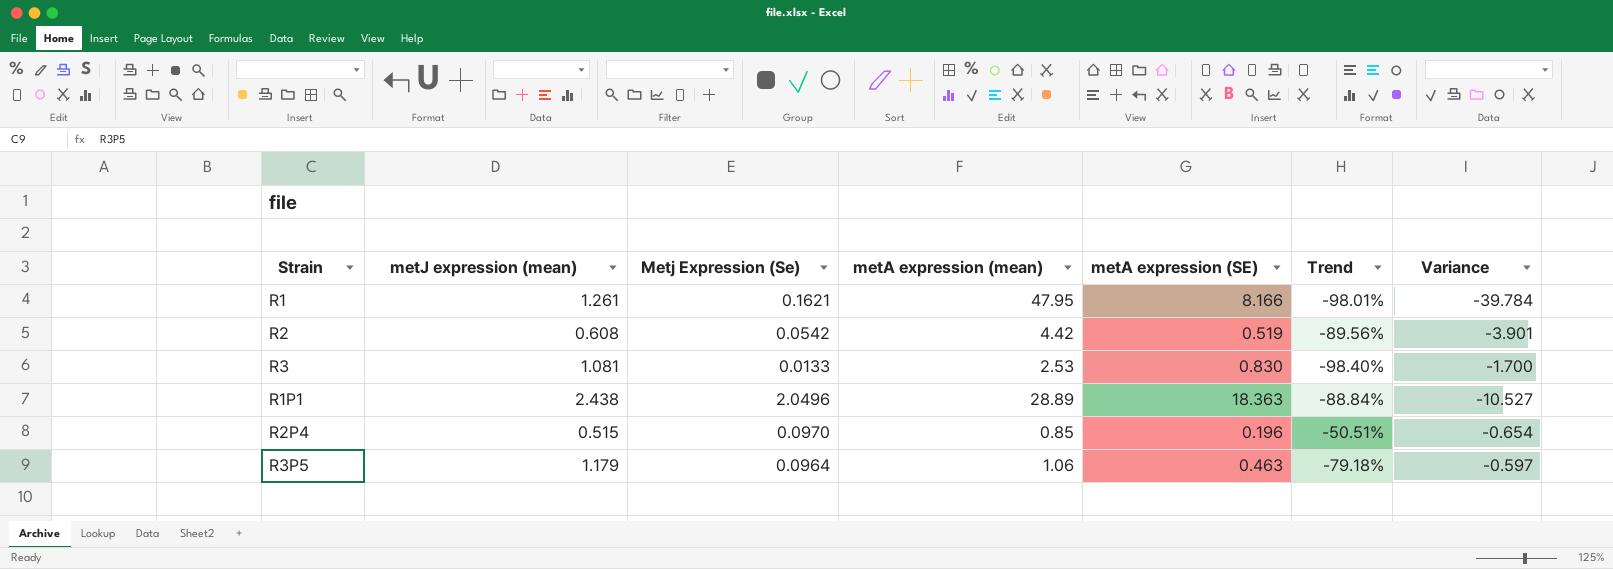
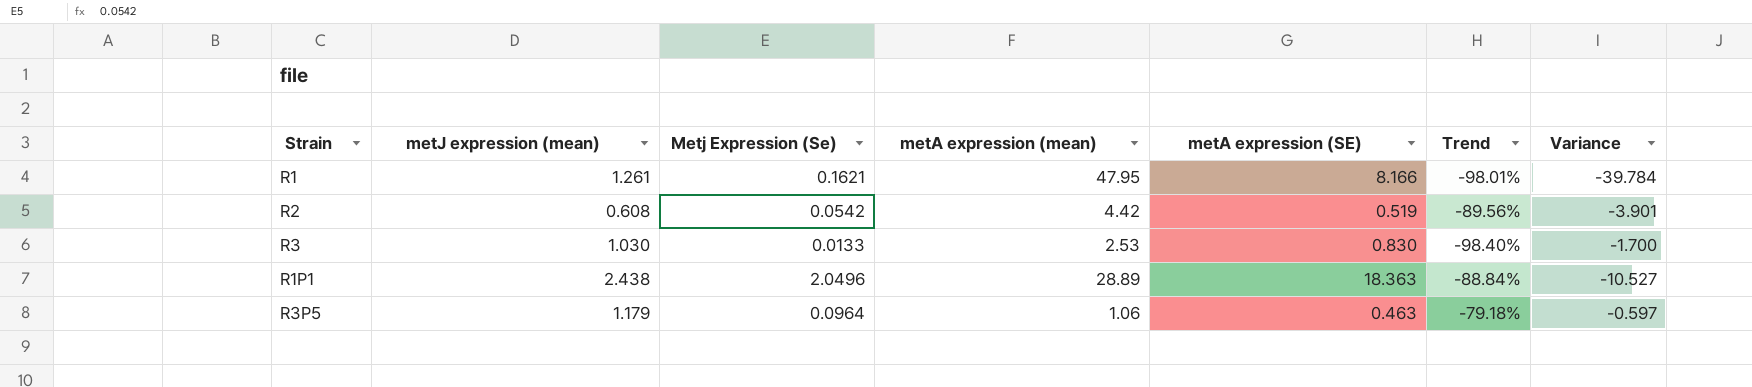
row R2P4: 0.515 | 0.0970 | 0.85 | 0.196 | -50.51% | -0.654 -> none
R3 | metJ expression (mean): 1.081 -> 1.030

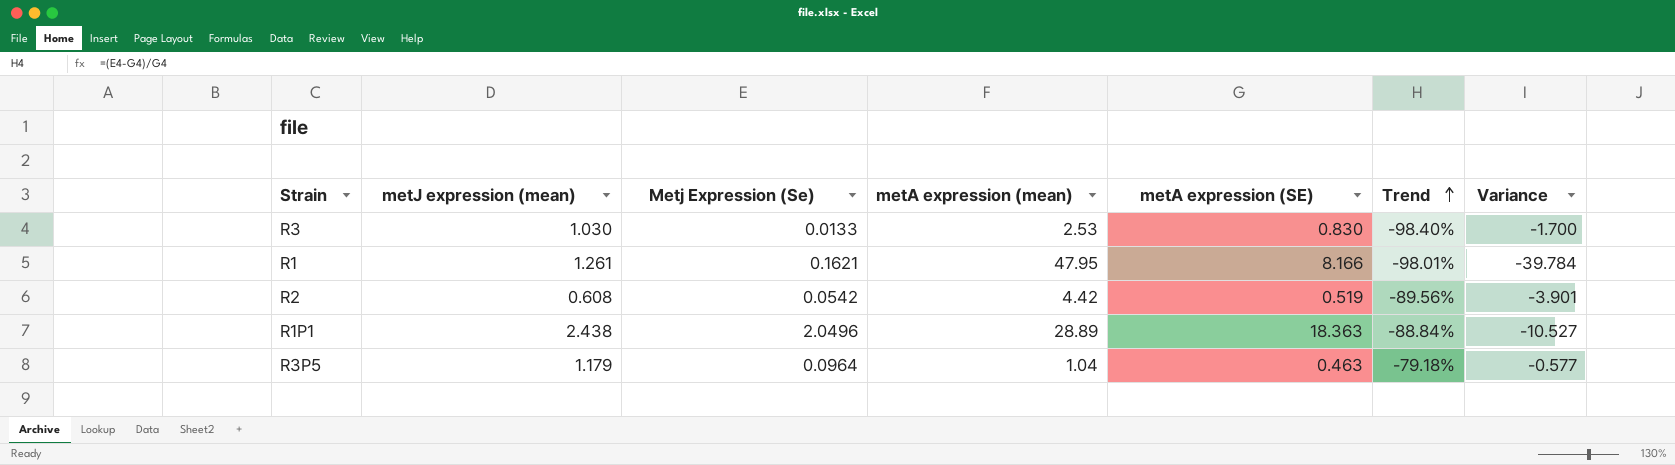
row order: none -> Trend ascending
R3P5 | metA expression (mean): 1.06 -> 1.04
R3P5 | Variance: -0.597 -> -0.577

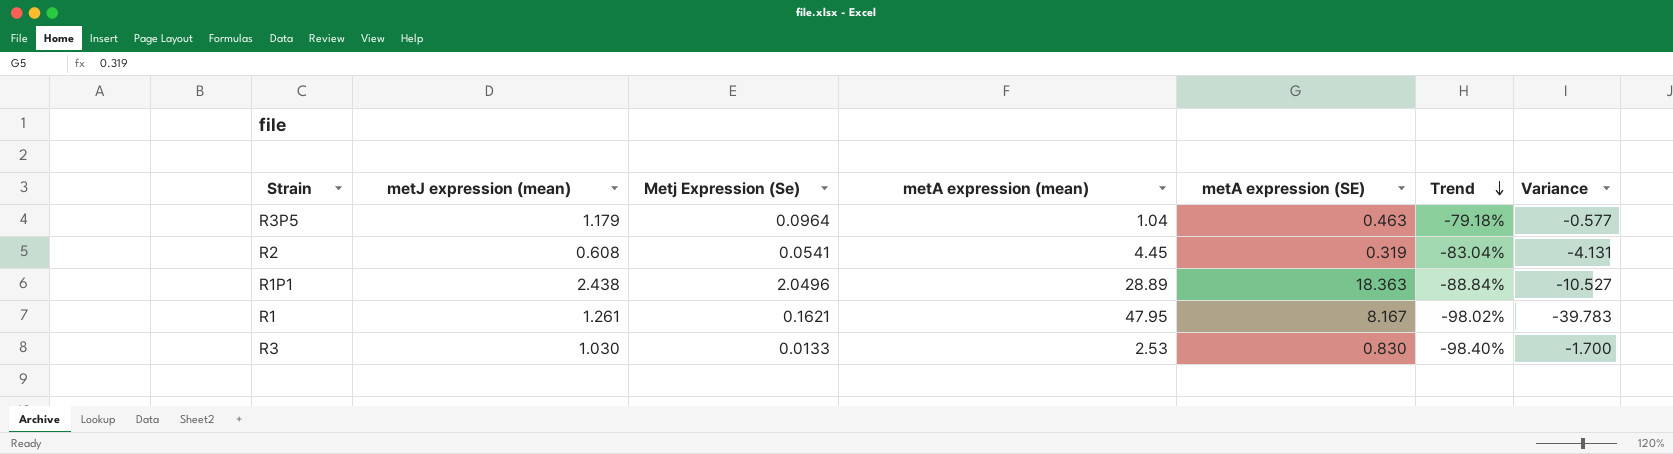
row order: Trend ascending -> Trend descending
R2 | Metj Expression (Se): 0.0542 -> 0.0541
R2 | metA expression (mean): 4.42 -> 4.45
R2 | metA expression (SE): 0.519 -> 0.319
R2 | Trend: -89.56% -> -83.04%
R2 | Variance: -3.901 -> -4.131
R1 | metA expression (SE): 8.166 -> 8.167
R1 | Trend: -98.01% -> -98.02%
R1 | Variance: -39.784 -> -39.783

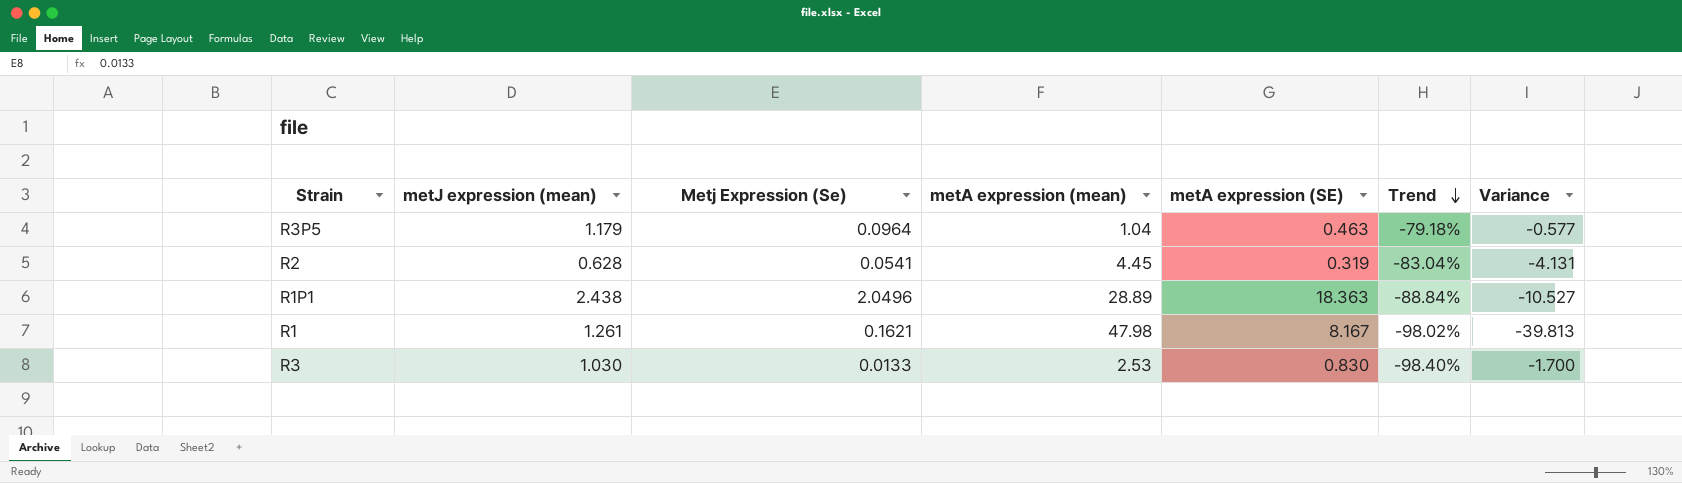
R2 | metJ expression (mean): 0.608 -> 0.628
R1 | metA expression (mean): 47.95 -> 47.98
R1 | Variance: -39.783 -> -39.813

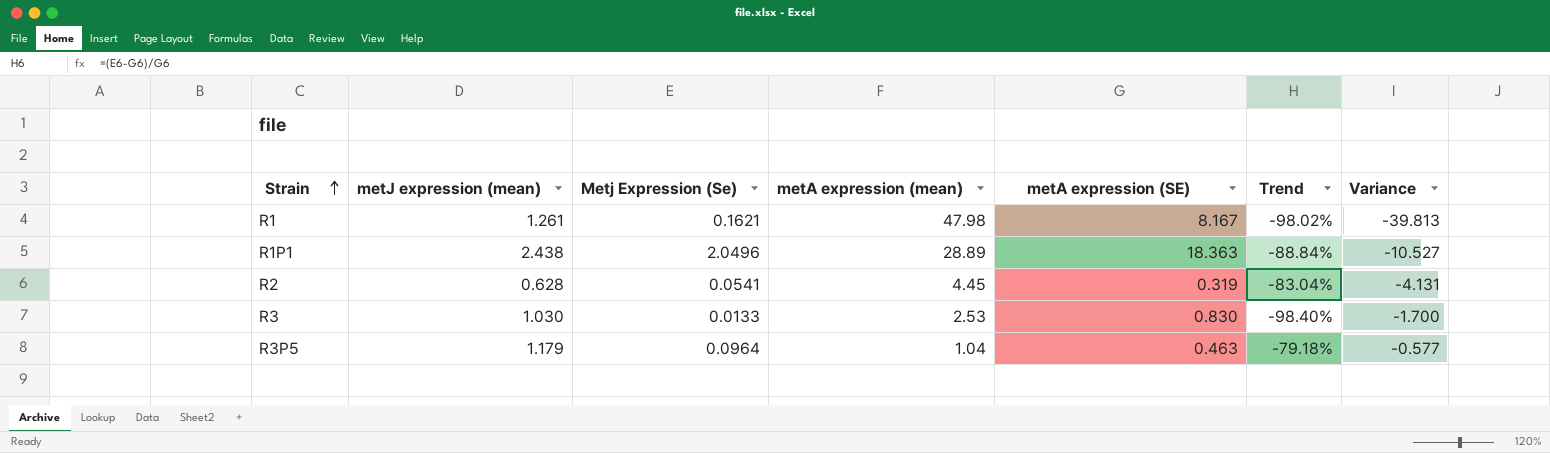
row order: Trend descending -> Strain ascending

